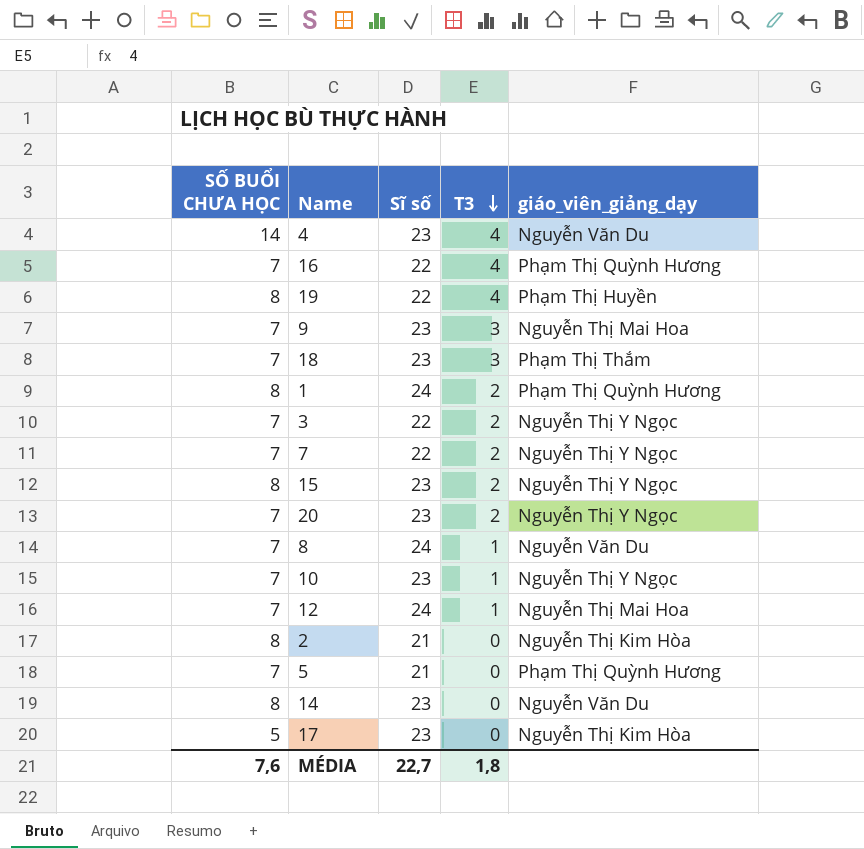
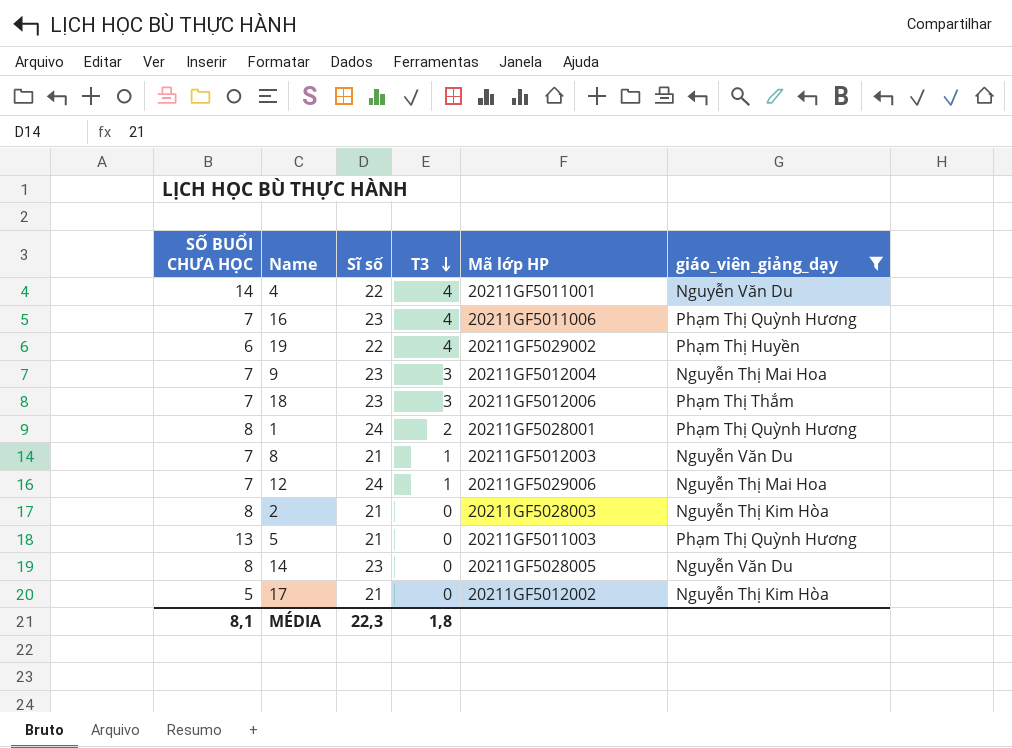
filter: none -> giáo_viên_giảng_dạy != Nguyễn Thị Y Ngọc
column Mã lớp HP | position: none -> 5
4 | Sĩ số: 23 -> 22
16 | Sĩ số: 22 -> 23
19 | SỐ BUỔI CHƯA HỌC: 8 -> 6
8 | Sĩ số: 24 -> 21
5 | SỐ BUỔI CHƯA HỌC: 7 -> 13
17 | Sĩ số: 23 -> 21
MÉDIA | SỐ BUỔI CHƯA HỌC: 7,6 -> 8,1
MÉDIA | Sĩ số: 22,7 -> 22,3

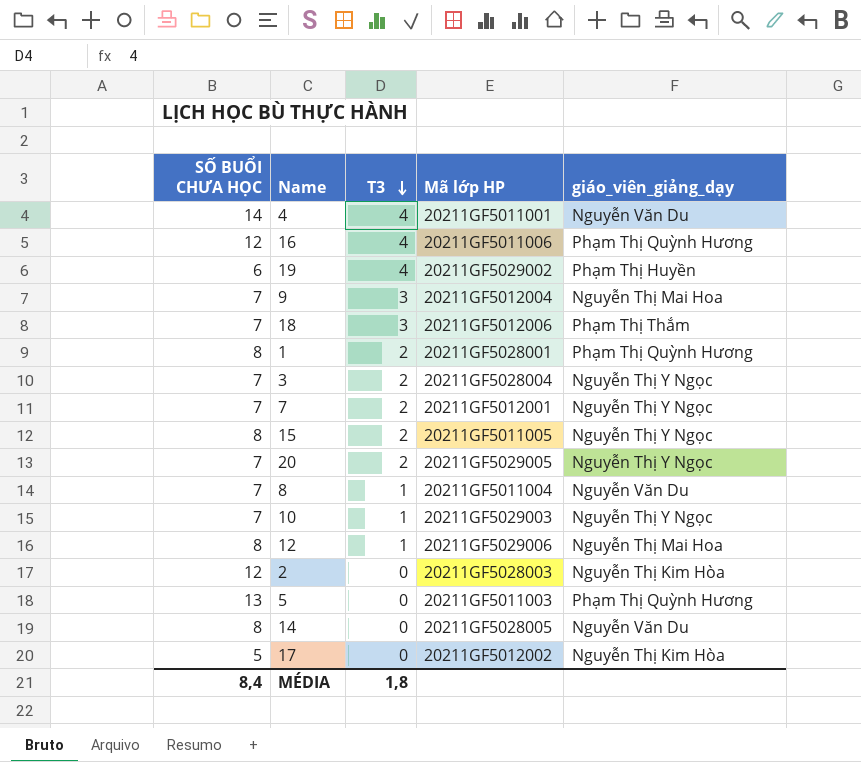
filter: giáo_viên_giảng_dạy != Nguyễn Thị Y Ngọc -> none
column Sĩ số | position: 3 -> none
16 | SỐ BUỔI CHƯA HỌC: 7 -> 12
8 | Mã lớp HP: 20211GF5012003 -> 20211GF5011004
12 | SỐ BUỔI CHƯA HỌC: 7 -> 8
2 | SỐ BUỔI CHƯA HỌC: 8 -> 12
MÉDIA | SỐ BUỔI CHƯA HỌC: 8,1 -> 8,4

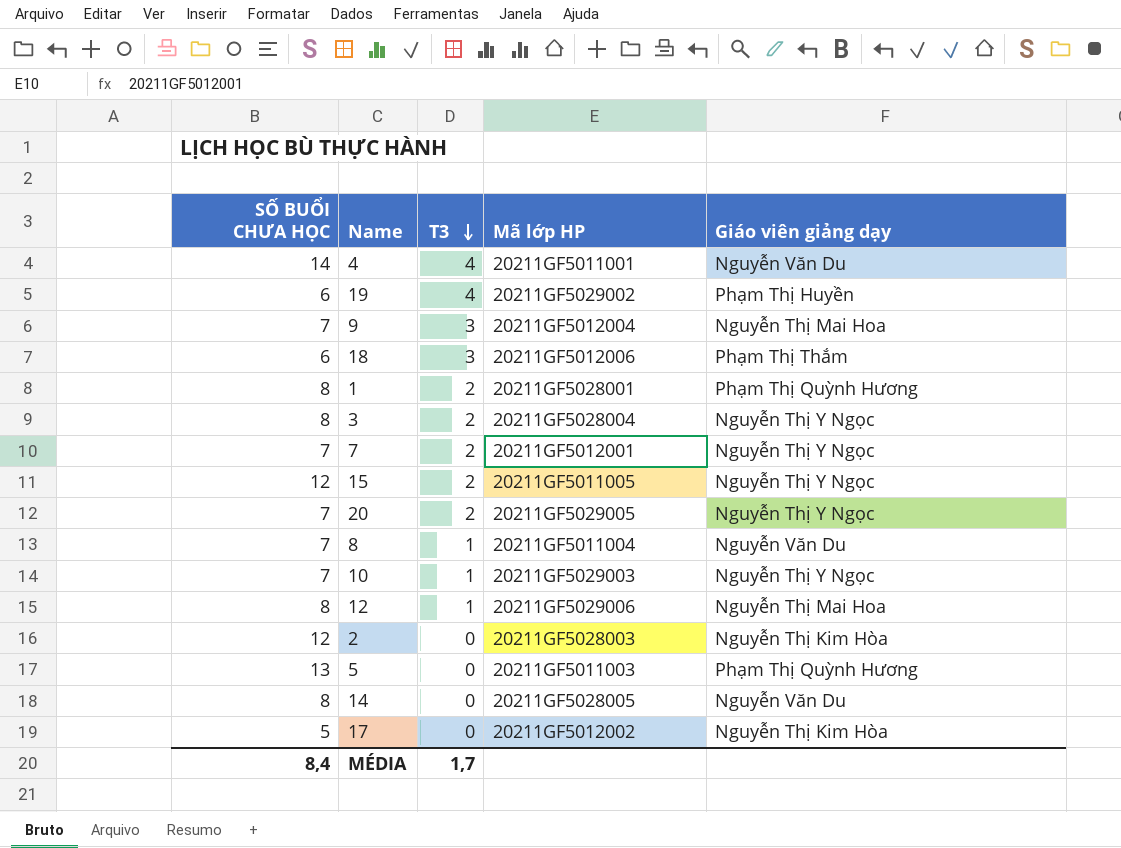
column name: giáo_viên_giảng_dạy -> Giáo viên giảng dạy
row 16: 12 | 4 | 20211GF5011006 | Phạm Thị Quỳnh Hương -> none
18 | SỐ BUỔI CHƯA HỌC: 7 -> 6
3 | SỐ BUỔI CHƯA HỌC: 7 -> 8
15 | SỐ BUỔI CHƯA HỌC: 8 -> 12
MÉDIA | T3: 1,8 -> 1,7

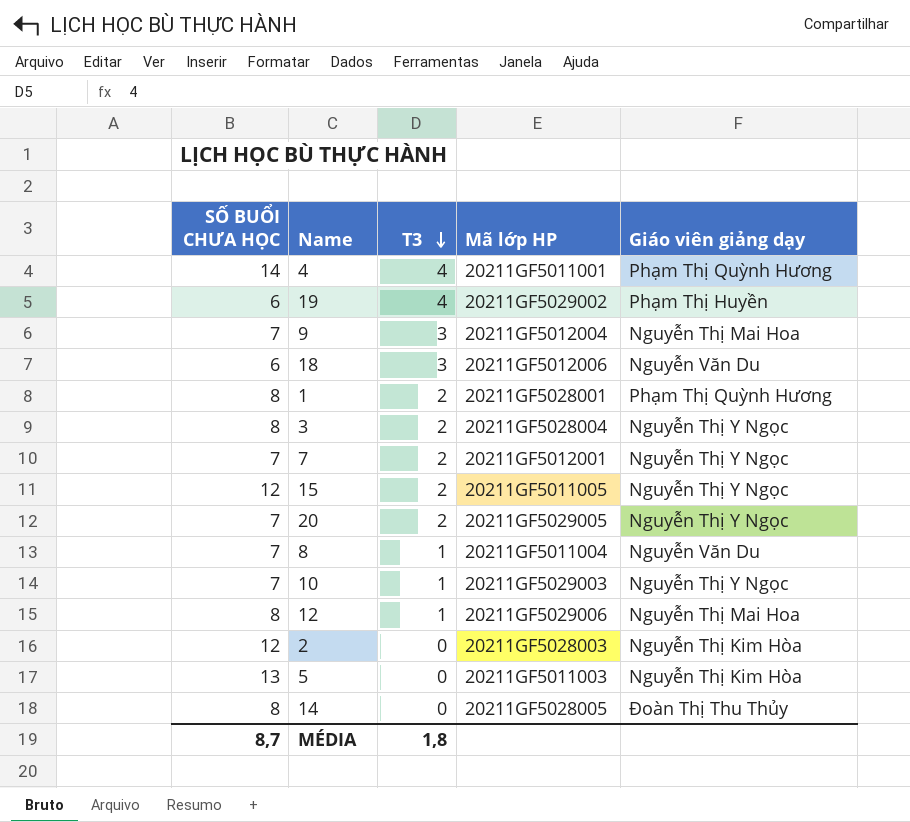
row 17: 5 | 0 | 20211GF5012002 | Nguyễn Thị Kim Hòa -> none
4 | Giáo viên giảng dạy: Nguyễn Văn Du -> Phạm Thị Quỳnh Hương
18 | Giáo viên giảng dạy: Phạm Thị Thắm -> Nguyễn Văn Du
5 | Giáo viên giảng dạy: Phạm Thị Quỳnh Hương -> Nguyễn Thị Kim Hòa
14 | Giáo viên giảng dạy: Nguyễn Văn Du -> Đoàn Thị Thu Thủy
MÉDIA | SỐ BUỔI CHƯA HỌC: 8,4 -> 8,7
MÉDIA | T3: 1,7 -> 1,8

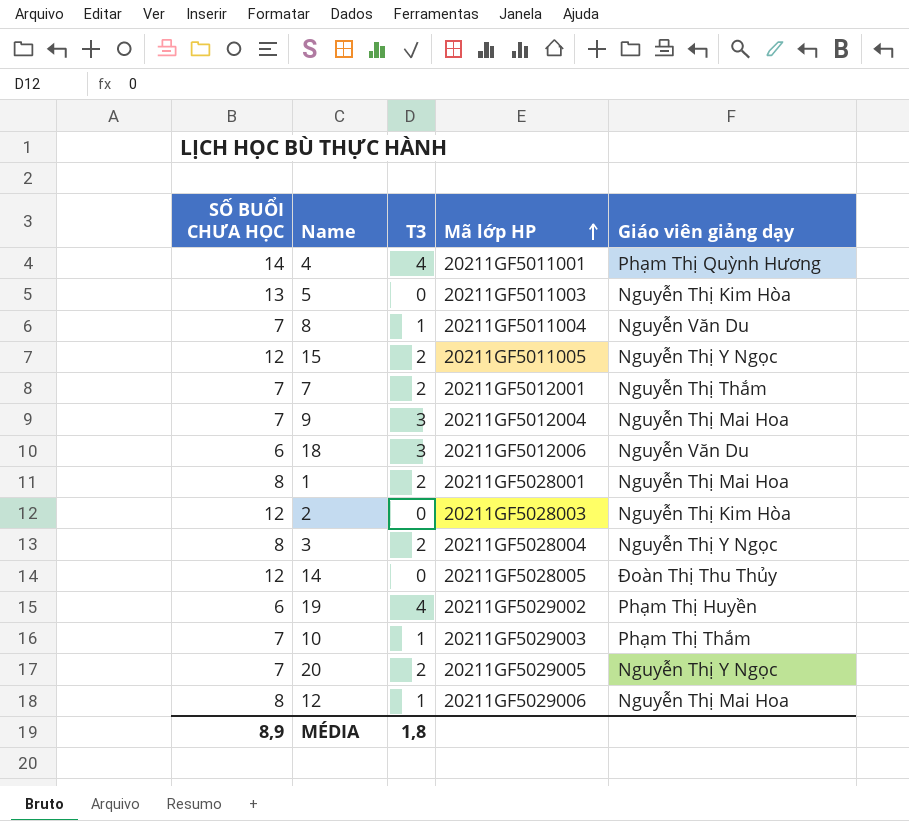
row order: T3 descending -> Mã lớp HP ascending
7 | Giáo viên giảng dạy: Nguyễn Thị Y Ngọc -> Nguyễn Thị Thắm
1 | Giáo viên giảng dạy: Phạm Thị Quỳnh Hương -> Nguyễn Thị Mai Hoa
14 | SỐ BUỔI CHƯA HỌC: 8 -> 12
10 | Giáo viên giảng dạy: Nguyễn Thị Y Ngọc -> Phạm Thị Thắm
MÉDIA | SỐ BUỔI CHƯA HỌC: 8,7 -> 8,9

